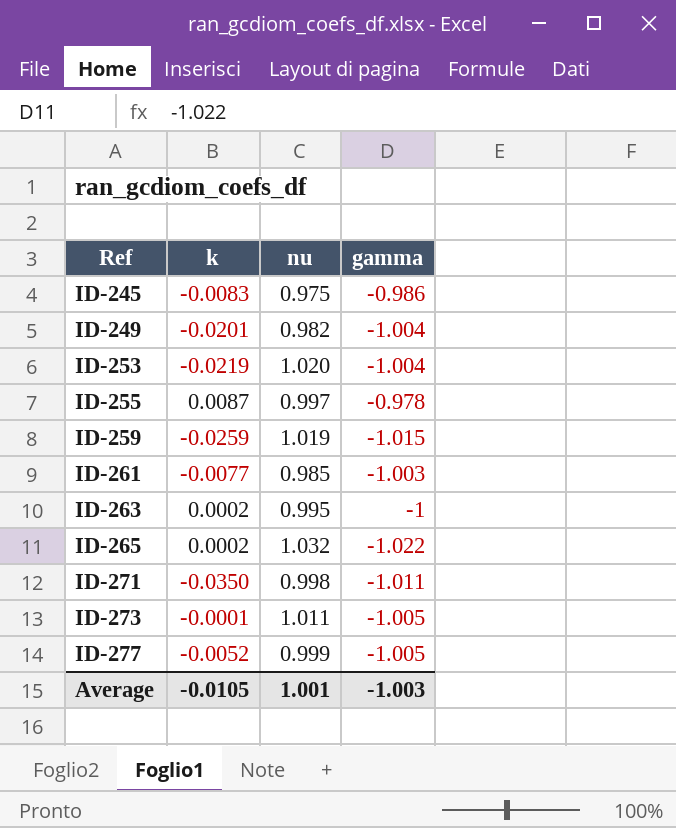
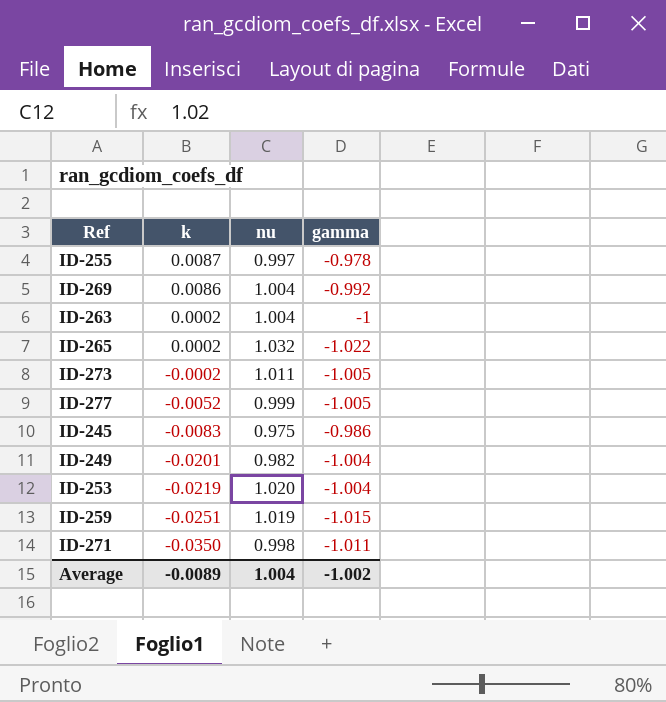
row order: Ref ascending -> k descending
row ID-261: -0.0077 | 0.985 | -1.003 -> none
row ID-269: none -> 0.0086 | 1.004 | -0.992
ID-263 | nu: 0.995 -> 1.004
ID-273 | k: -0.0001 -> -0.0002
ID-259 | k: -0.0259 -> -0.0251
Average | k: -0.0105 -> -0.0089
Average | nu: 1.001 -> 1.004
Average | gamma: -1.003 -> -1.002

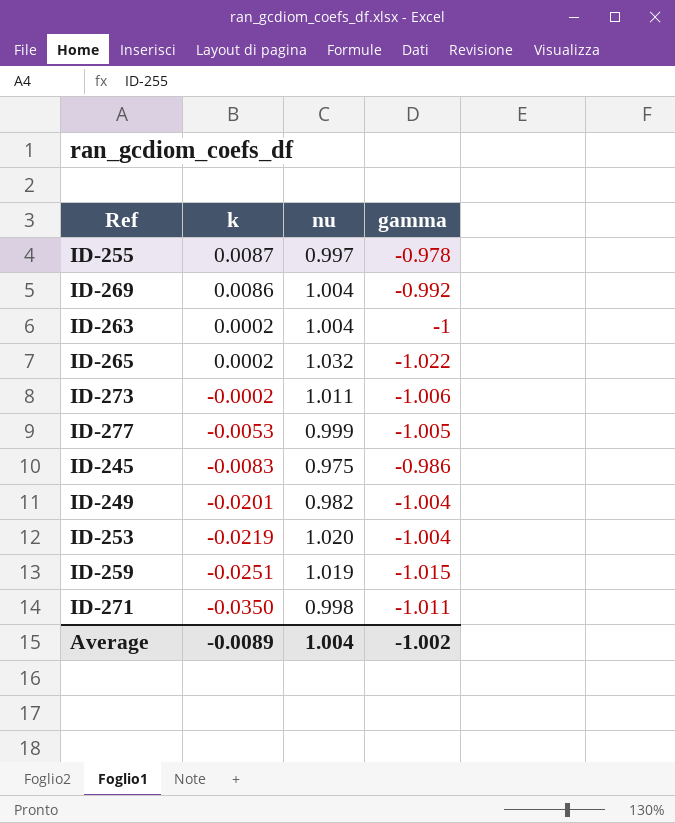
ID-273 | gamma: -1.005 -> -1.006
ID-277 | k: -0.0052 -> -0.0053

